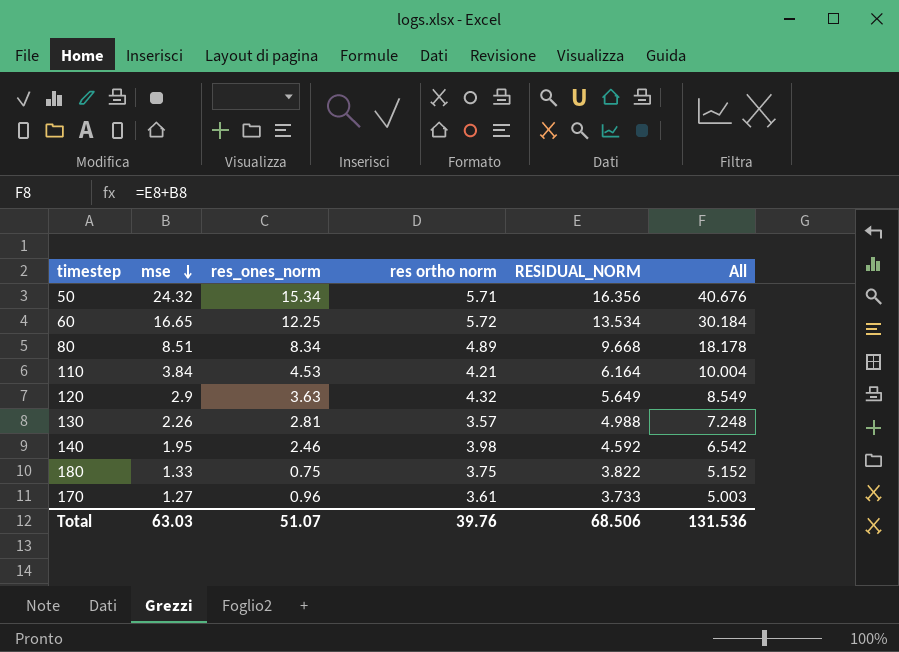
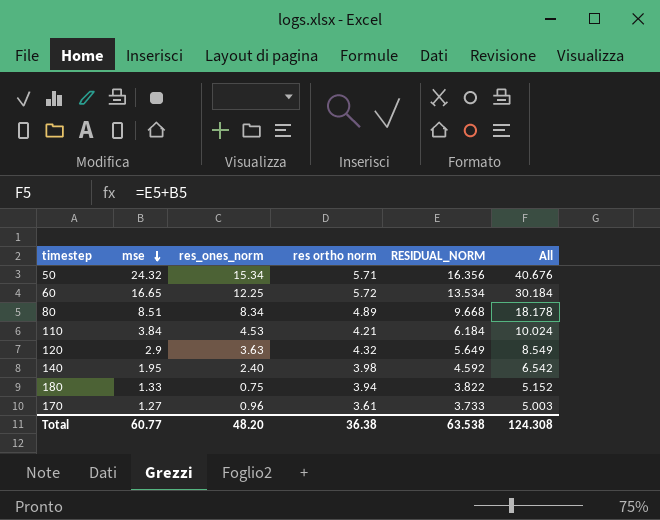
row 130: 2.26 | 2.81 | 3.57 | 4.988 | 7.248 -> none
110 | RESIDUAL_NORM: 6.164 -> 6.184
110 | All: 10.004 -> 10.024
140 | res_ones_norm: 2.46 -> 2.40
180 | res ortho norm: 3.75 -> 3.94
Total | mse: 63.03 -> 60.77
Total | res_ones_norm: 51.07 -> 48.20
Total | res ortho norm: 39.76 -> 36.38
Total | RESIDUAL_NORM: 68.506 -> 63.538
Total | All: 131.536 -> 124.308

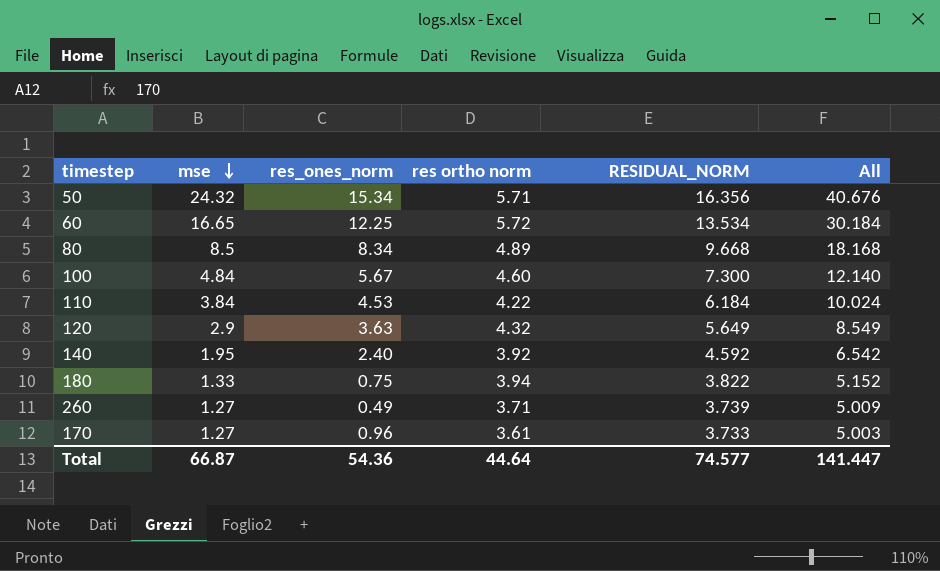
80 | mse: 8.51 -> 8.5
80 | All: 18.178 -> 18.168
row 100: none -> 4.84 | 5.67 | 4.60 | 7.300 | 12.140
110 | res ortho norm: 4.21 -> 4.22
140 | res ortho norm: 3.98 -> 3.92
row 260: none -> 1.27 | 0.49 | 3.71 | 3.739 | 5.009
Total | mse: 60.77 -> 66.87
Total | res_ones_norm: 48.20 -> 54.36
Total | res ortho norm: 36.38 -> 44.64
Total | RESIDUAL_NORM: 63.538 -> 74.577
Total | All: 124.308 -> 141.447

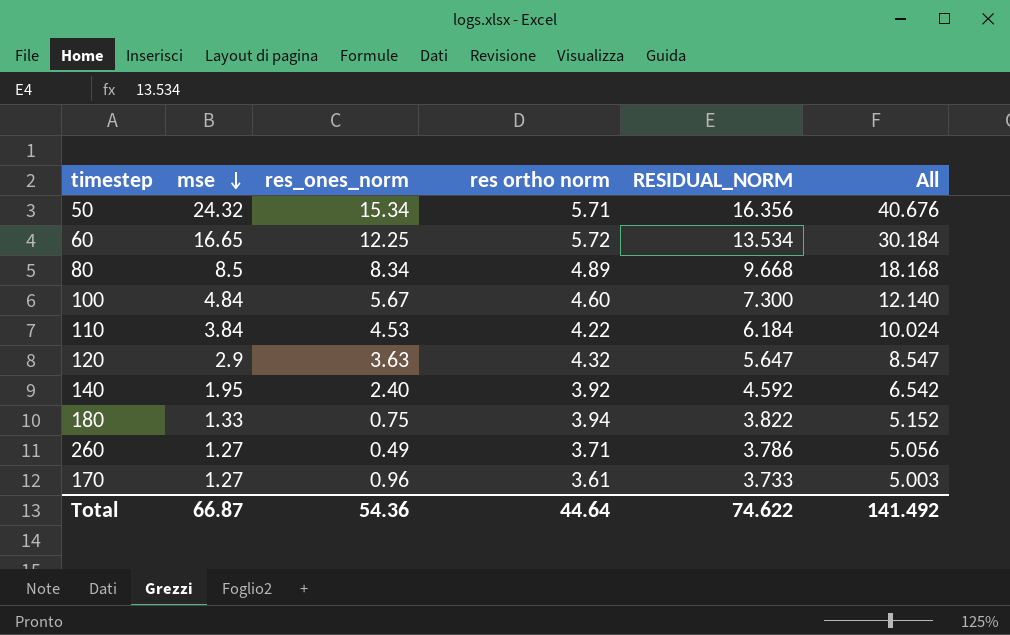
120 | RESIDUAL_NORM: 5.649 -> 5.647
120 | All: 8.549 -> 8.547
260 | RESIDUAL_NORM: 3.739 -> 3.786
260 | All: 5.009 -> 5.056
Total | RESIDUAL_NORM: 74.577 -> 74.622
Total | All: 141.447 -> 141.492

